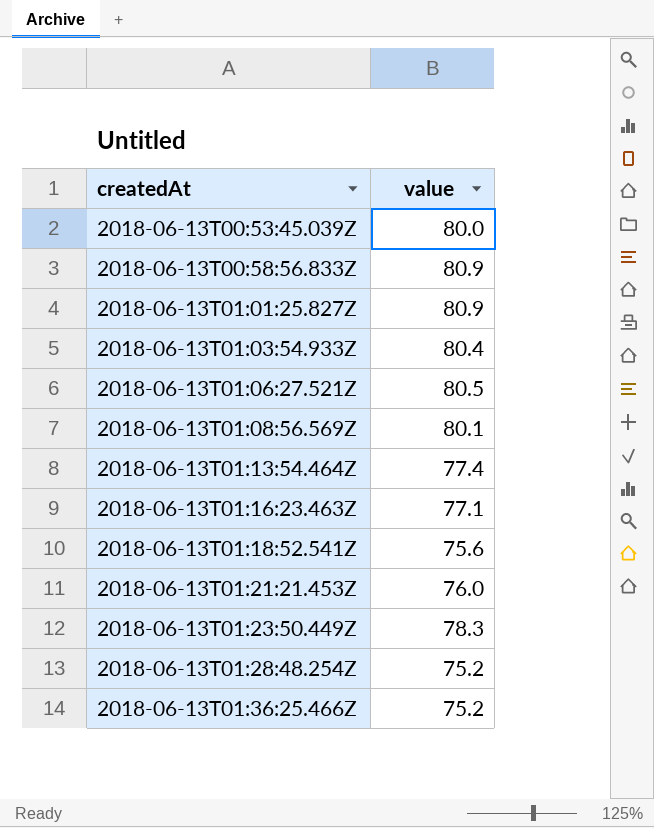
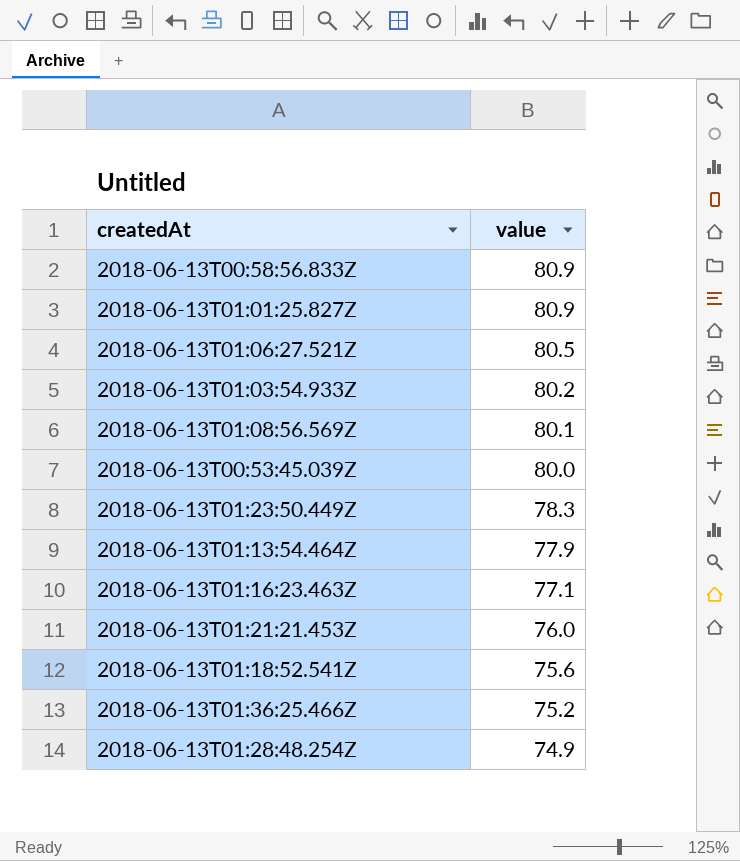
row order: createdAt ascending -> value descending
2018-06-13T01:03:54.933Z | value: 80.4 -> 80.2
2018-06-13T01:13:54.464Z | value: 77.4 -> 77.9
2018-06-13T01:28:48.254Z | value: 75.2 -> 74.9

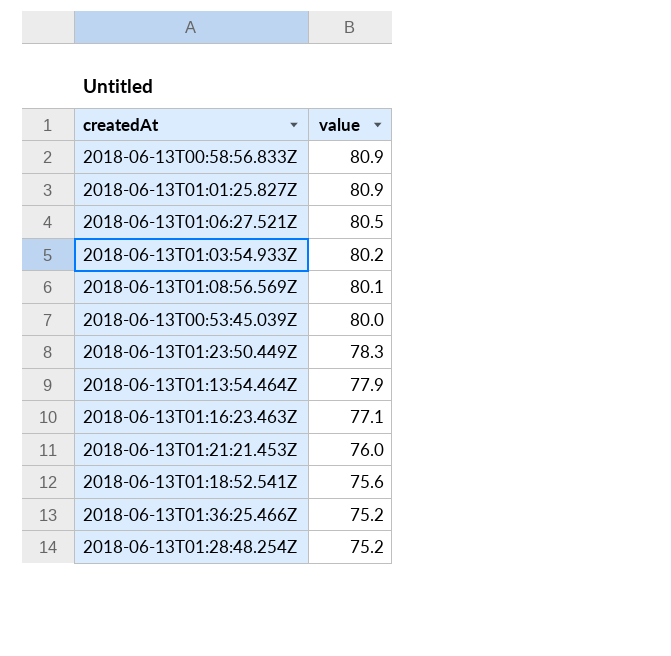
2018-06-13T01:28:48.254Z | value: 74.9 -> 75.2

